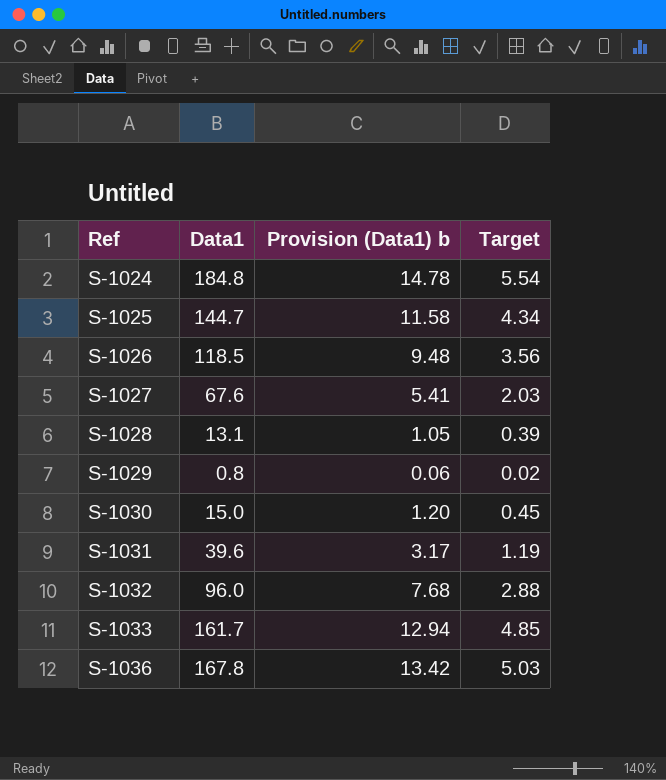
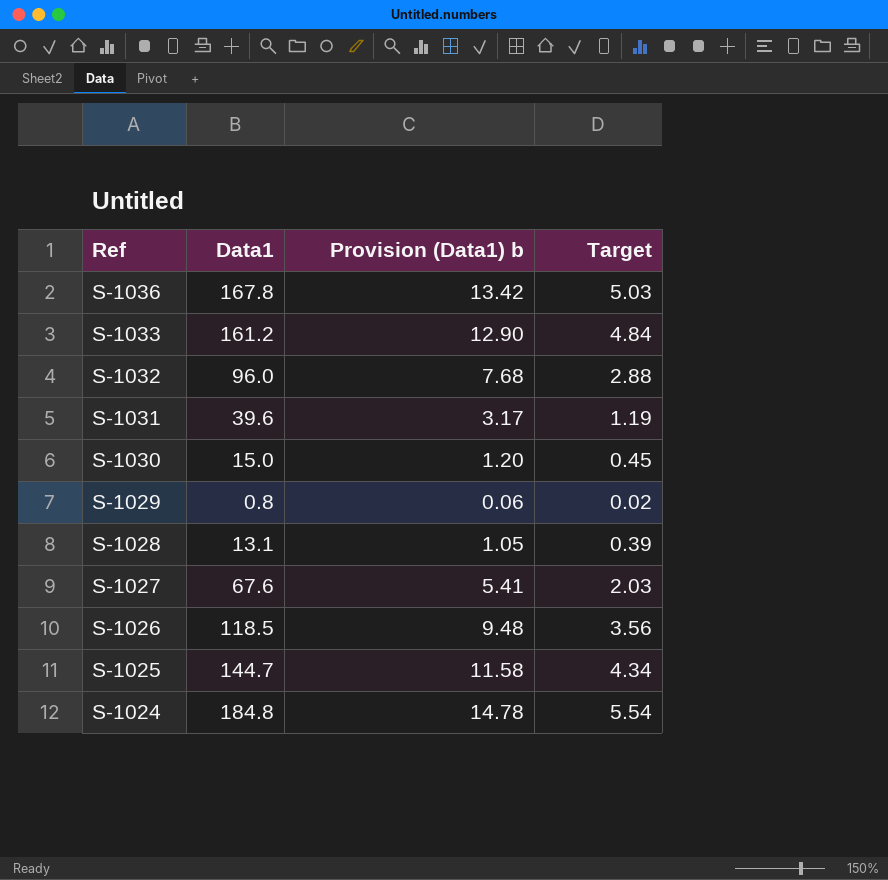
row order: Ref ascending -> Ref descending
S-1033 | Data1: 161.7 -> 161.2
S-1033 | Provision (Data1) b: 12.94 -> 12.90
S-1033 | Target: 4.85 -> 4.84

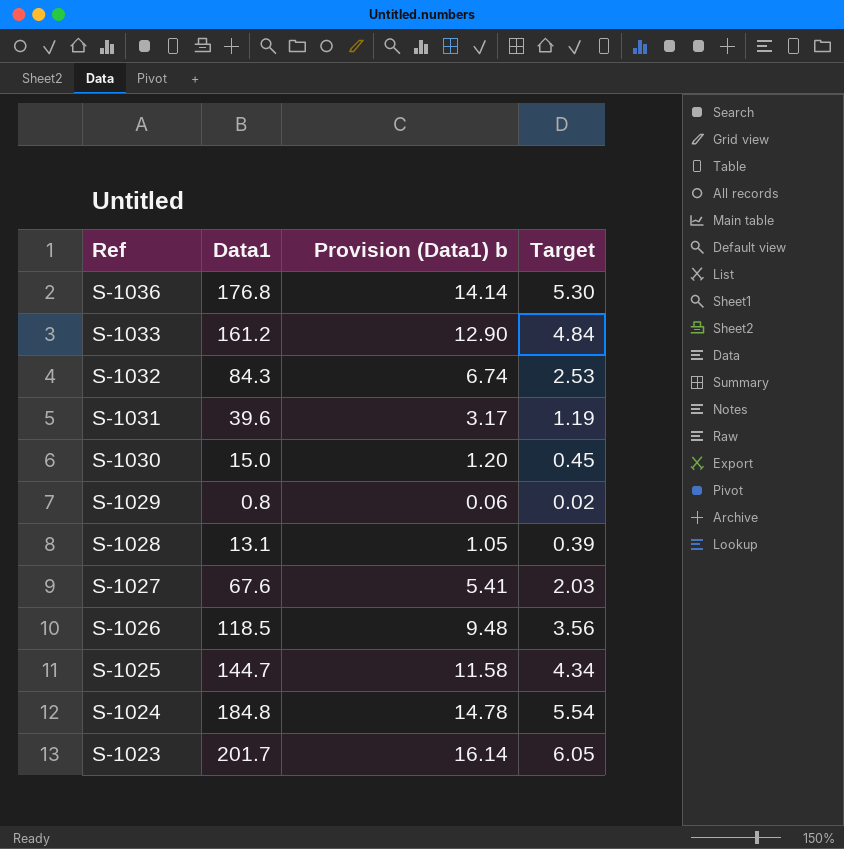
S-1036 | Data1: 167.8 -> 176.8
S-1036 | Provision (Data1) b: 13.42 -> 14.14
S-1036 | Target: 5.03 -> 5.30
S-1032 | Data1: 96.0 -> 84.3
S-1032 | Provision (Data1) b: 7.68 -> 6.74
S-1032 | Target: 2.88 -> 2.53
row S-1023: none -> 201.7 | 16.14 | 6.05

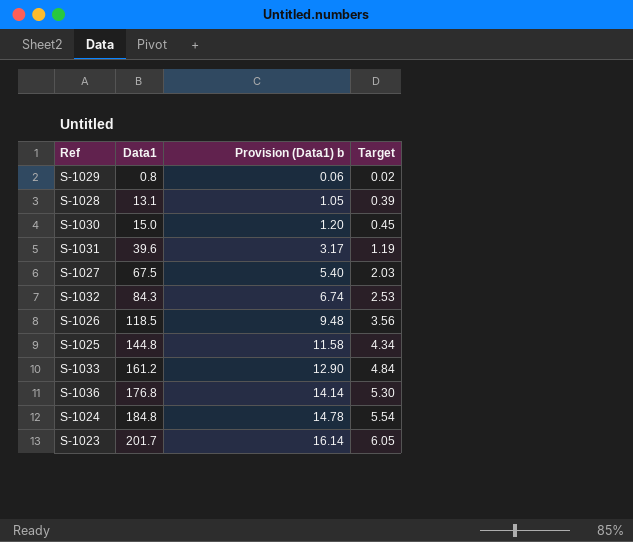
row order: Ref descending -> Data1 ascending
S-1027 | Data1: 67.6 -> 67.5
S-1027 | Provision (Data1) b: 5.41 -> 5.40
S-1025 | Data1: 144.7 -> 144.8

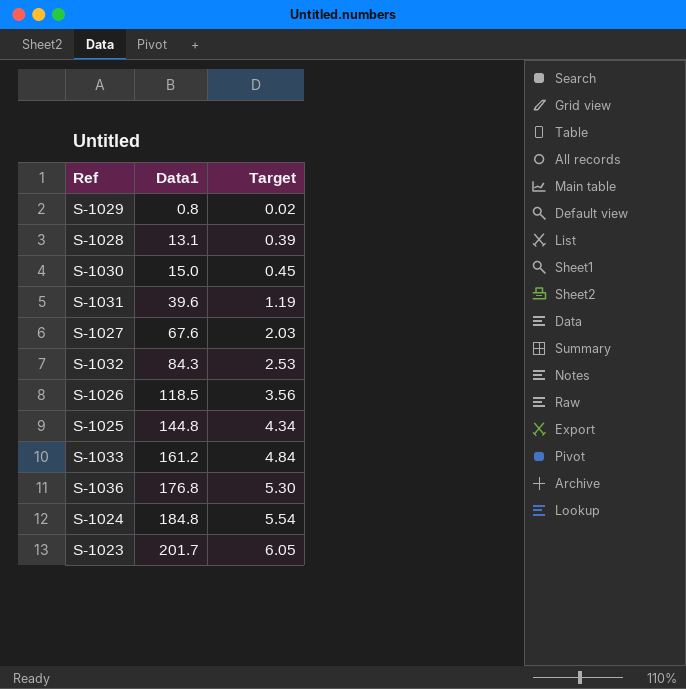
column Provision (Data1) b | formula: [Data1] * 0.08 -> none
S-1027 | Data1: 67.5 -> 67.6

